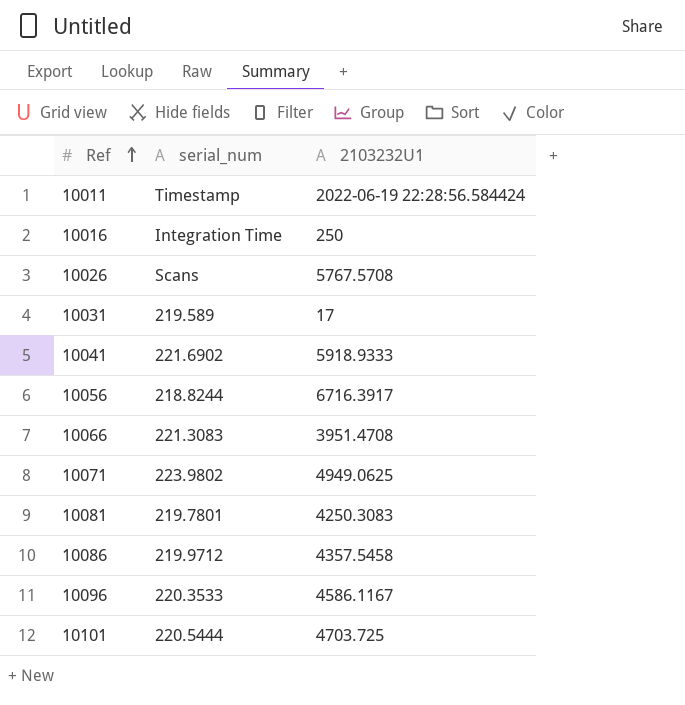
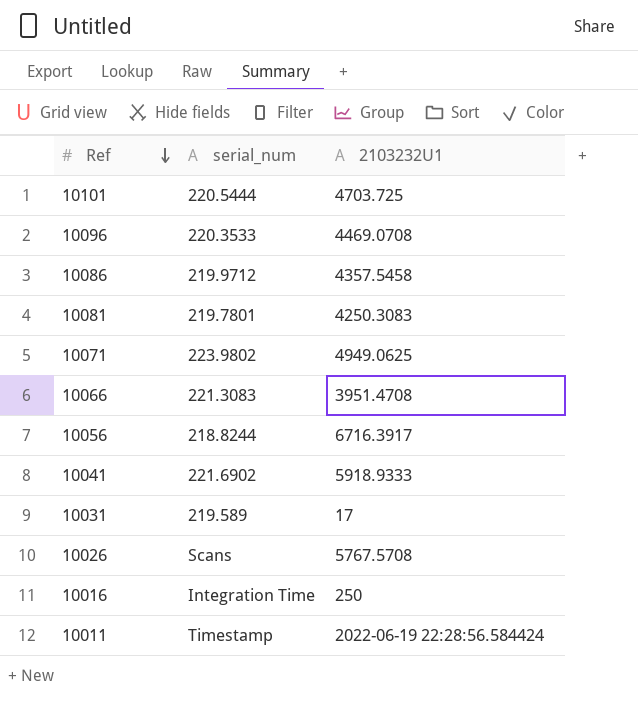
row order: Ref ascending -> Ref descending
10096 | 2103232U1: 4586.1167 -> 4469.0708

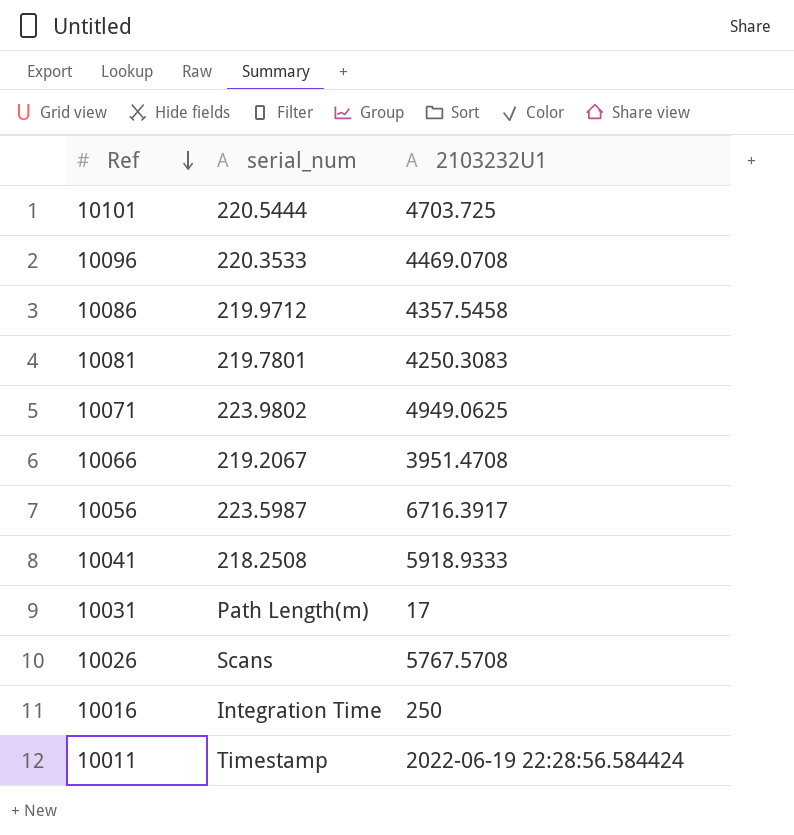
10066 | serial_num: 221.3083 -> 219.2067
10056 | serial_num: 218.8244 -> 223.5987
10041 | serial_num: 221.6902 -> 218.2508
10031 | serial_num: 219.589 -> Path Length(m)

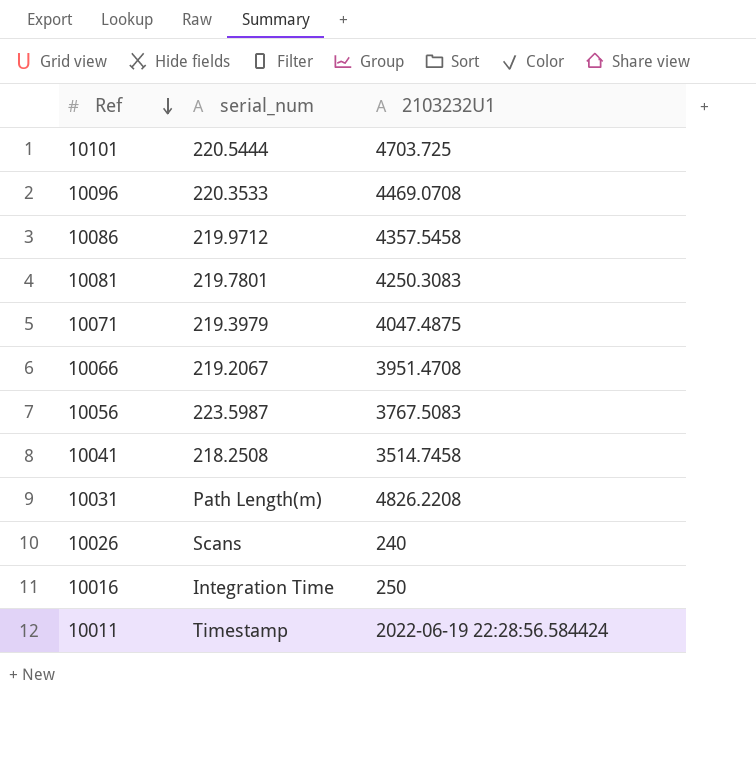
10071 | serial_num: 223.9802 -> 219.3979
10071 | 2103232U1: 4949.0625 -> 4047.4875
10056 | 2103232U1: 6716.3917 -> 3767.5083
10041 | 2103232U1: 5918.9333 -> 3514.7458
10031 | 2103232U1: 17 -> 4826.2208
10026 | 2103232U1: 5767.5708 -> 240

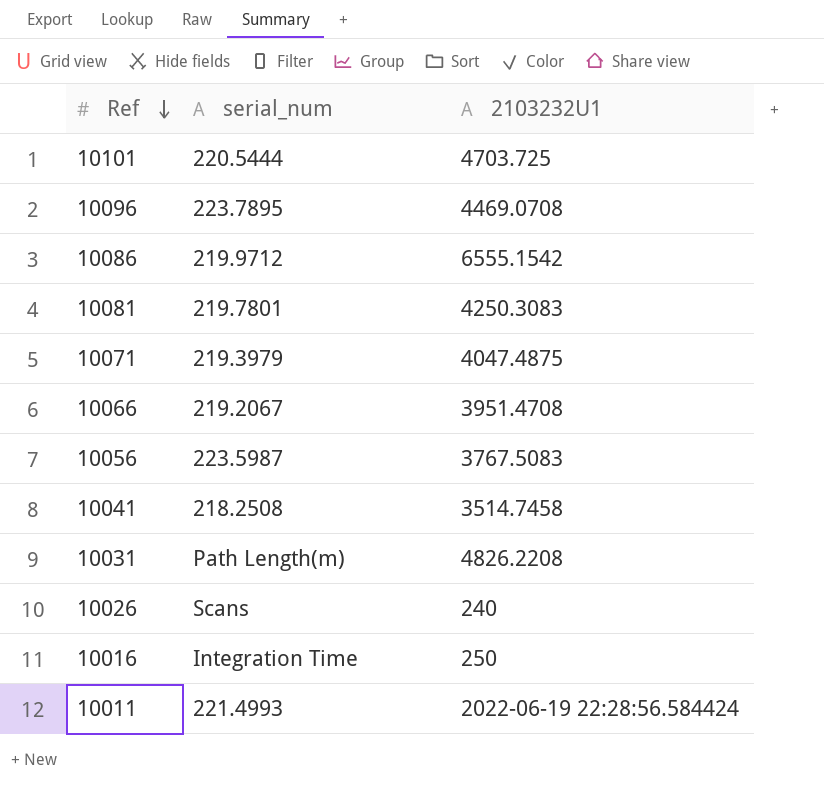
10096 | serial_num: 220.3533 -> 223.7895
10086 | 2103232U1: 4357.5458 -> 6555.1542
10011 | serial_num: Timestamp -> 221.4993

